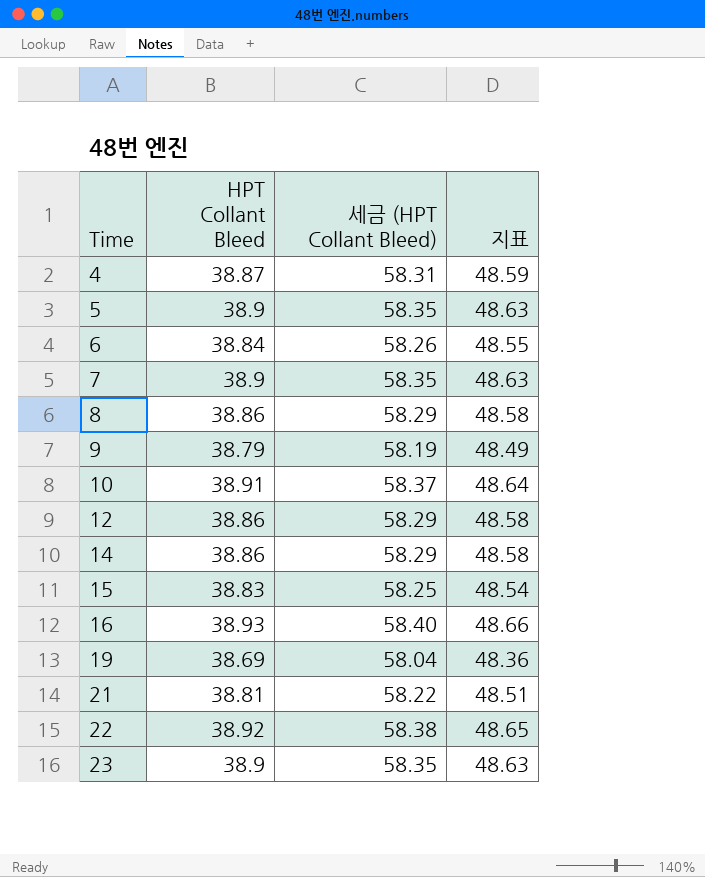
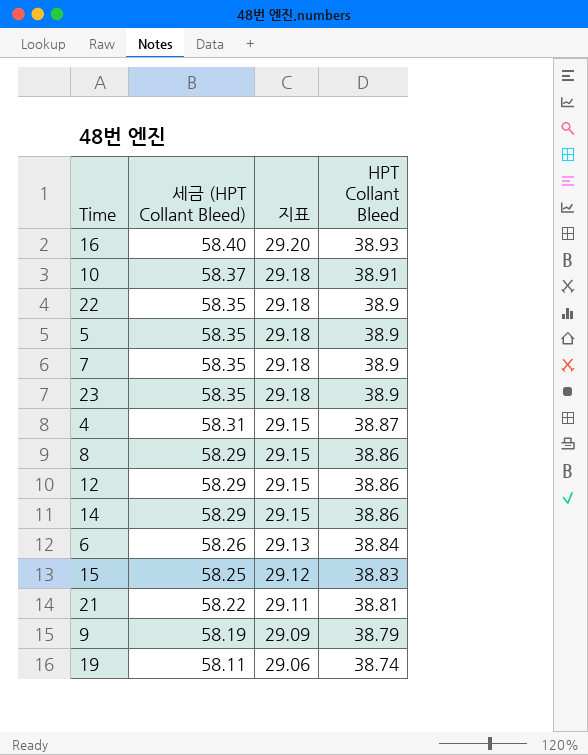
row order: Time ascending -> 세금 (HPT Collant Bleed) descending
column 지표 | formula: [HPT Collant Bleed] * 1.25 -> [HPT Collant Bleed] * 0.75
column HPT Collant Bleed | position: 2 -> 4
22 | 세금 (HPT Collant Bleed): 58.38 -> 58.35
22 | HPT Collant Bleed: 38.92 -> 38.9
19 | 세금 (HPT Collant Bleed): 58.04 -> 58.11
19 | HPT Collant Bleed: 38.69 -> 38.74

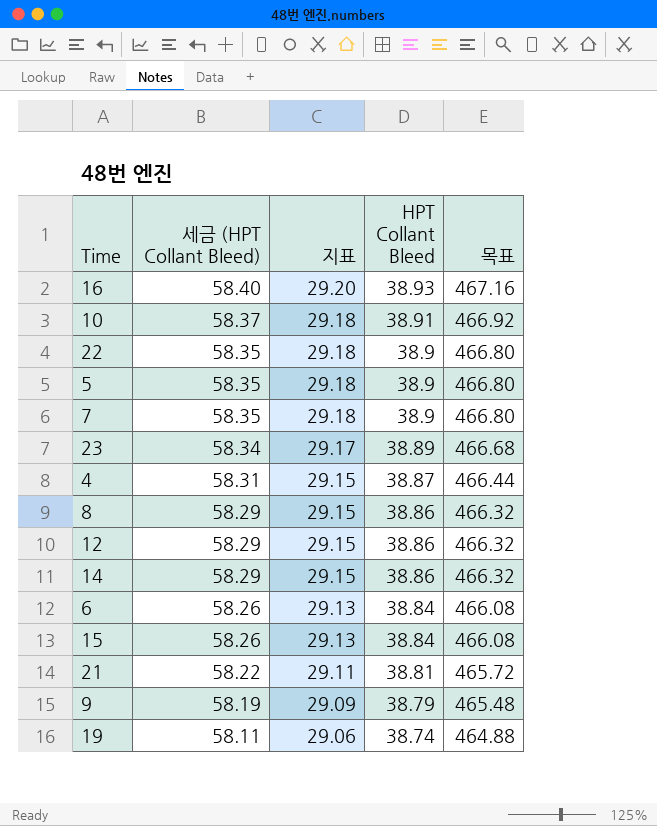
column 목표 | formula: none -> [HPT Collant Bleed] * 12
23 | 세금 (HPT Collant Bleed): 58.35 -> 58.34
23 | 지표: 29.18 -> 29.17
23 | HPT Collant Bleed: 38.9 -> 38.89
15 | 세금 (HPT Collant Bleed): 58.25 -> 58.26
15 | 지표: 29.12 -> 29.13
15 | HPT Collant Bleed: 38.83 -> 38.84

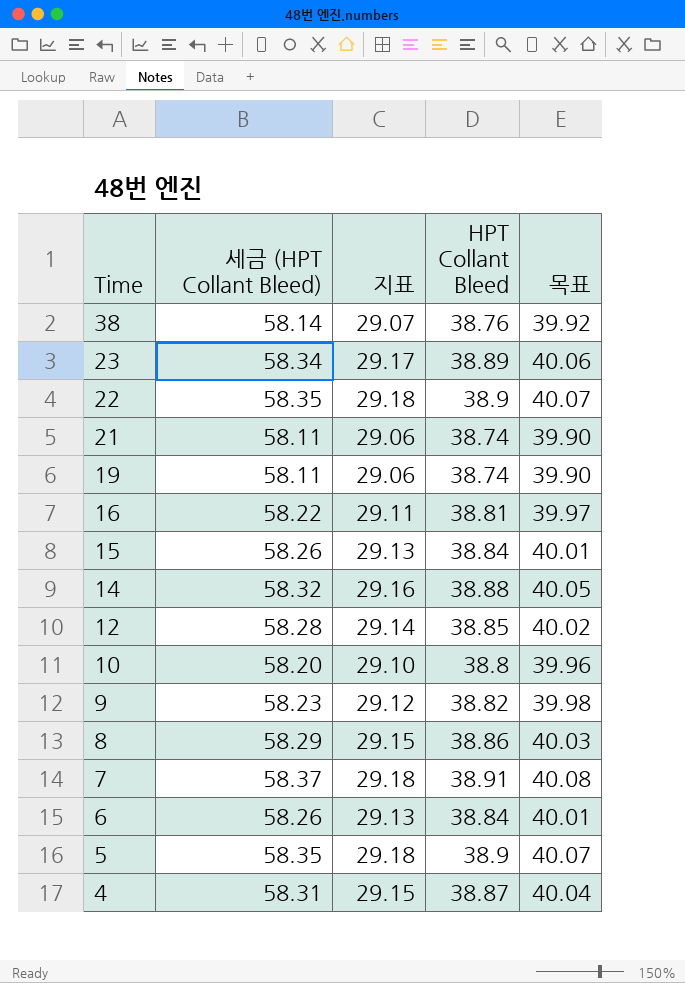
row order: 세금 (HPT Collant Bleed) descending -> Time descending
column 목표 | formula: [HPT Collant Bleed] * 12 -> [HPT Collant Bleed] * 1.03
row 38: none -> 58.14 | 29.07 | 38.76 | 39.92
21 | 세금 (HPT Collant Bleed): 58.22 -> 58.11
21 | 지표: 29.11 -> 29.06
21 | HPT Collant Bleed: 38.81 -> 38.74
16 | 세금 (HPT Collant Bleed): 58.40 -> 58.22
16 | 지표: 29.20 -> 29.11
16 | HPT Collant Bleed: 38.93 -> 38.81
14 | 세금 (HPT Collant Bleed): 58.29 -> 58.32
14 | 지표: 29.15 -> 29.16
14 | HPT Collant Bleed: 38.86 -> 38.88
12 | 세금 (HPT Collant Bleed): 58.29 -> 58.28
12 | 지표: 29.15 -> 29.14
12 | HPT Collant Bleed: 38.86 -> 38.85
10 | 세금 (HPT Collant Bleed): 58.37 -> 58.20
10 | 지표: 29.18 -> 29.10
10 | HPT Collant Bleed: 38.91 -> 38.8
9 | 세금 (HPT Collant Bleed): 58.19 -> 58.23
9 | 지표: 29.09 -> 29.12
9 | HPT Collant Bleed: 38.79 -> 38.82
7 | 세금 (HPT Collant Bleed): 58.35 -> 58.37
7 | HPT Collant Bleed: 38.9 -> 38.91

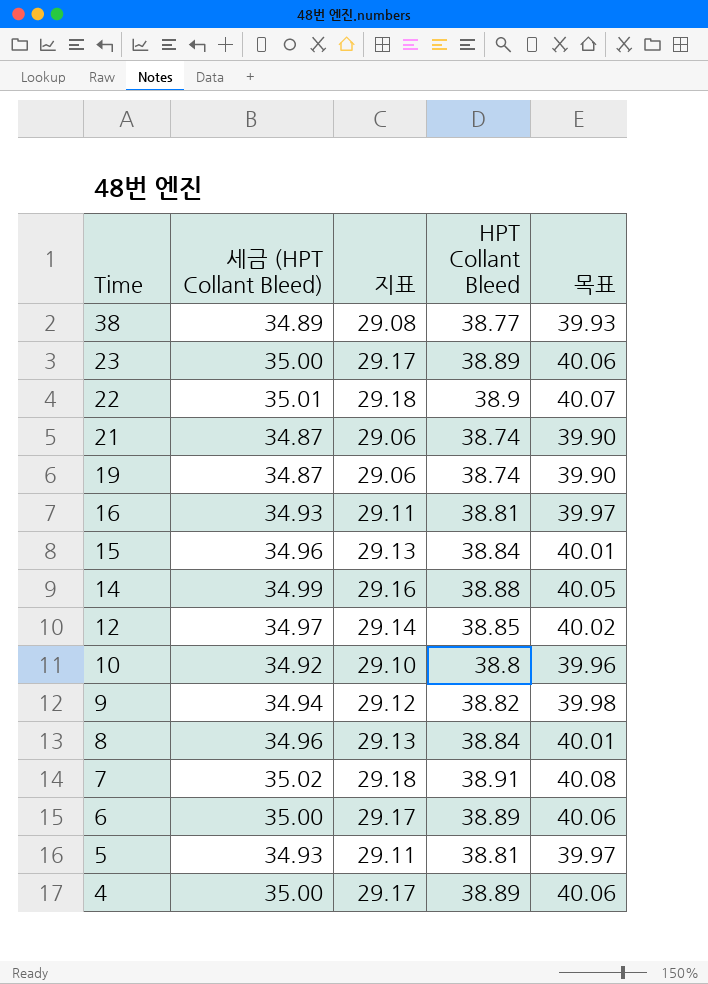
column 세금 (HPT Collant Bleed) | formula: [HPT Collant Bleed] * 1.5 -> [HPT Collant Bleed] * 0.9
38 | 지표: 29.07 -> 29.08
38 | HPT Collant Bleed: 38.76 -> 38.77
38 | 목표: 39.92 -> 39.93
8 | 지표: 29.15 -> 29.13
8 | HPT Collant Bleed: 38.86 -> 38.84
8 | 목표: 40.03 -> 40.01
6 | 지표: 29.13 -> 29.17
6 | HPT Collant Bleed: 38.84 -> 38.89
6 | 목표: 40.01 -> 40.06
5 | 지표: 29.18 -> 29.11
5 | HPT Collant Bleed: 38.9 -> 38.81
5 | 목표: 40.07 -> 39.97
4 | 지표: 29.15 -> 29.17
4 | HPT Collant Bleed: 38.87 -> 38.89
4 | 목표: 40.04 -> 40.06

